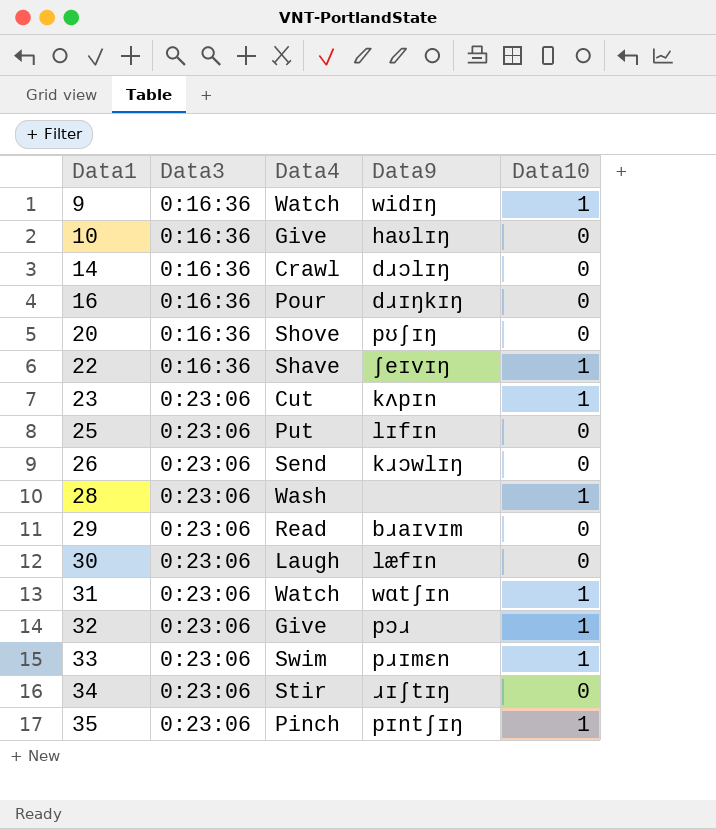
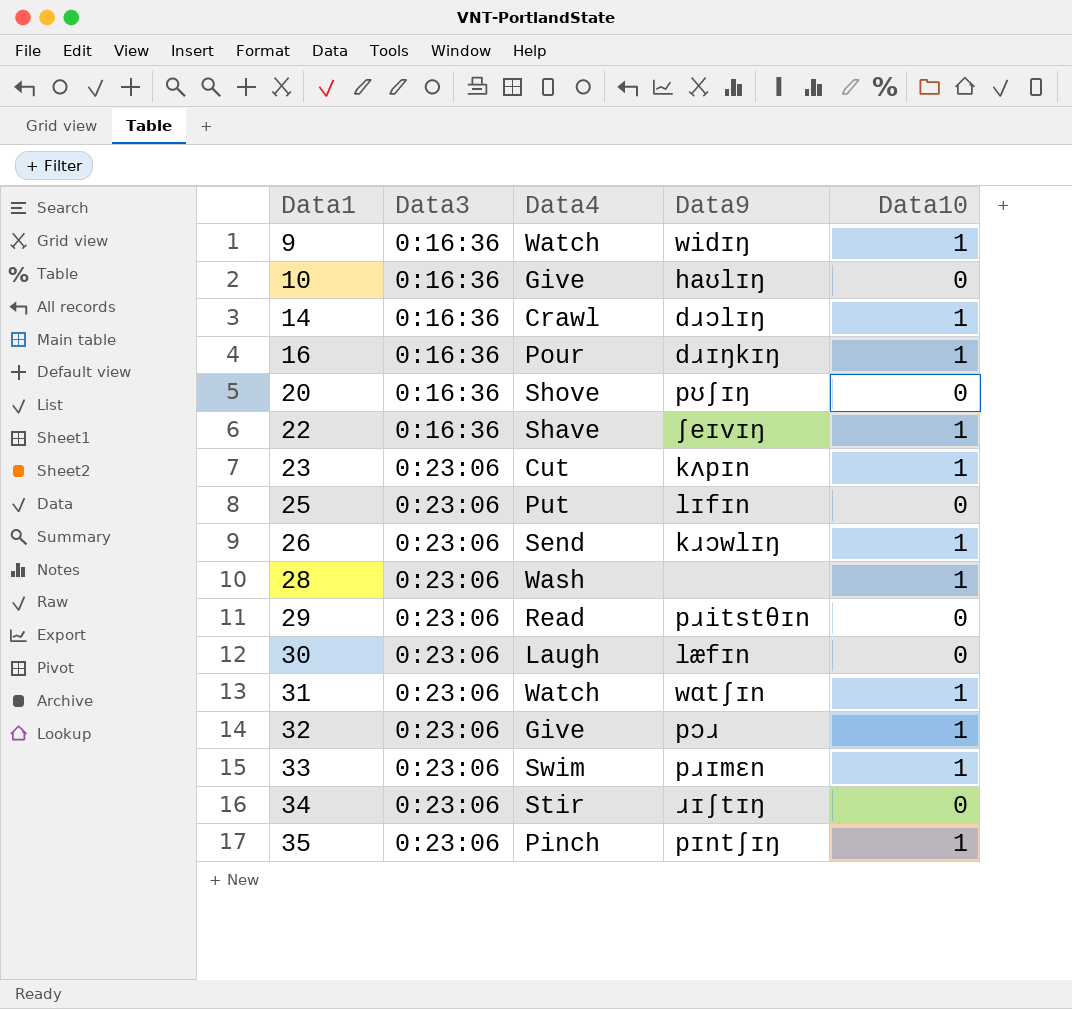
14 | Data10: 0 -> 1
16 | Data10: 0 -> 1
26 | Data10: 0 -> 1
29 | Data9: bɹaɪvɪm -> pɹitstθɪn

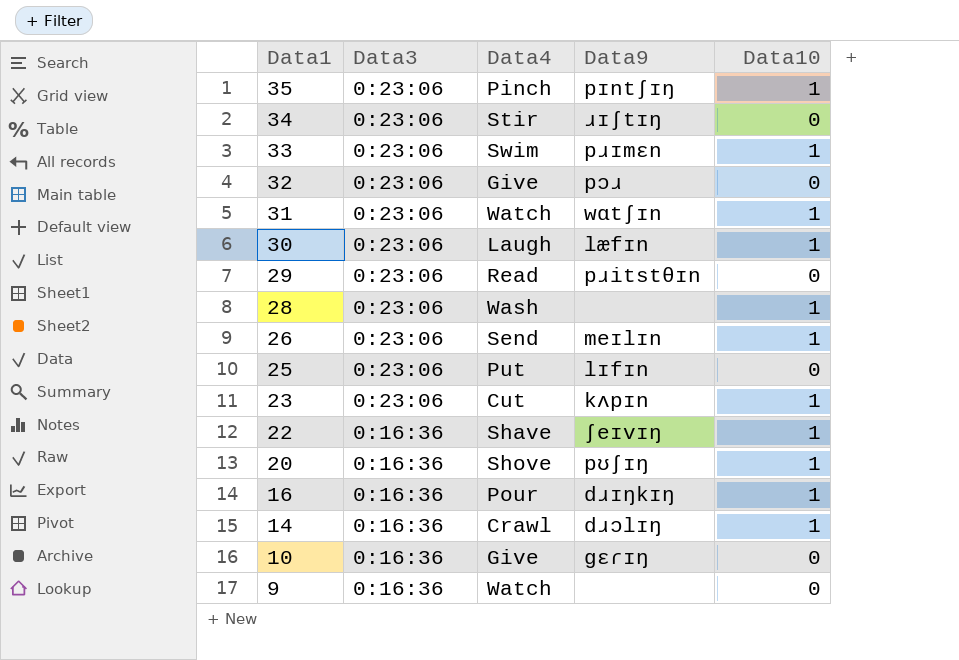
row order: Data1 ascending -> Data1 descending
32 | Data10: 1 -> 0
30 | Data10: 0 -> 1
26 | Data9: kɹɔwlɪŋ -> meɪlɪn
20 | Data10: 0 -> 1
10 | Data9: haʊlɪŋ -> gɛɾɪŋ
9 | Data9: widɪŋ -> none
9 | Data10: 1 -> 0

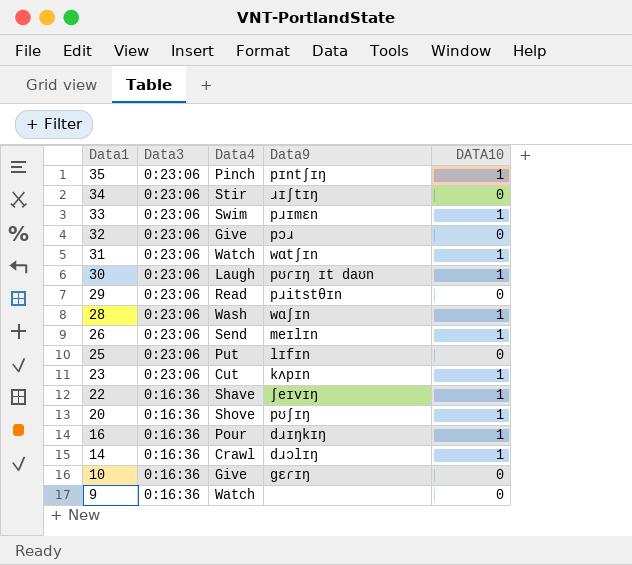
column name: Data10 -> DATA10
30 | Data9: læfɪn -> pʊɾɪŋ ɪt daʊn
28 | Data9: none -> wɑʃɪn

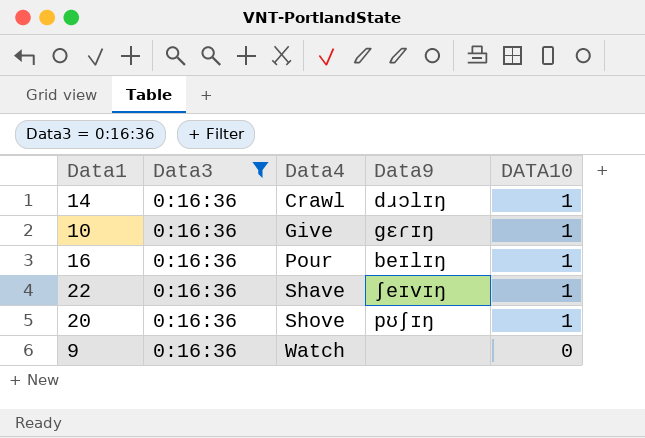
filter: none -> Data3 = 0:16:36
row order: Data1 descending -> Data4 ascending
10 | DATA10: 0 -> 1
16 | Data9: dɹɪŋkɪŋ -> beɪlɪŋ

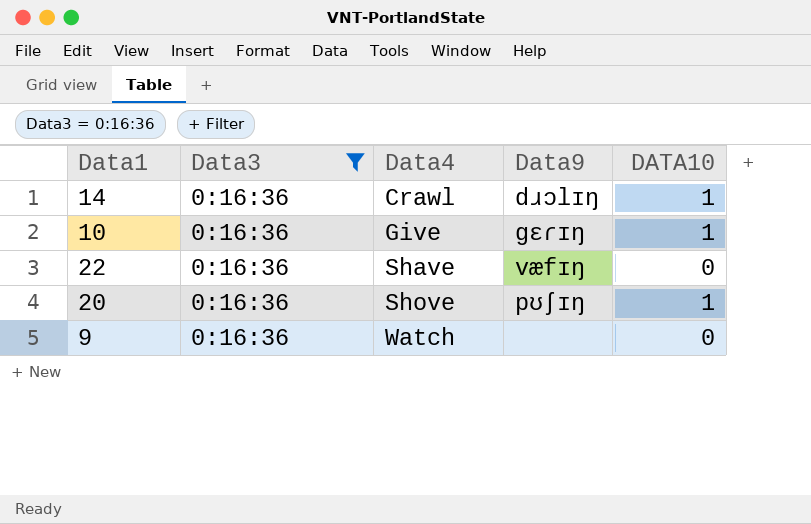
row 16: 0:16:36 | Pour | beɪlɪŋ | 1 -> none
22 | Data9: ʃeɪvɪŋ -> væfɪŋ
22 | DATA10: 1 -> 0

